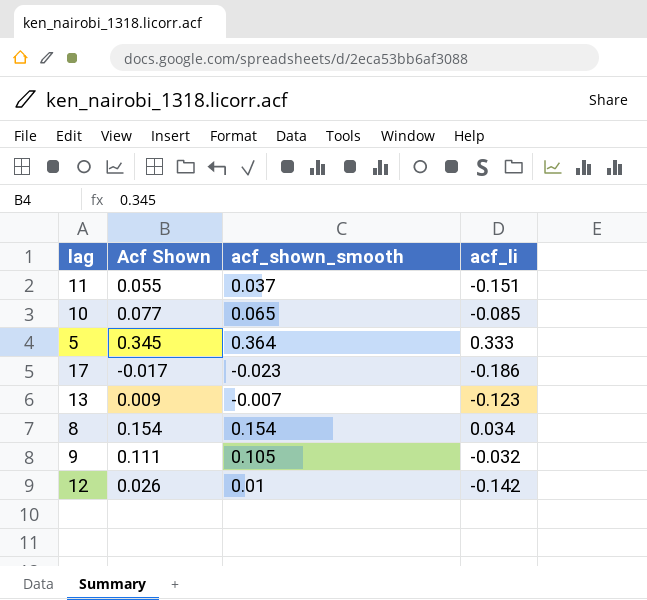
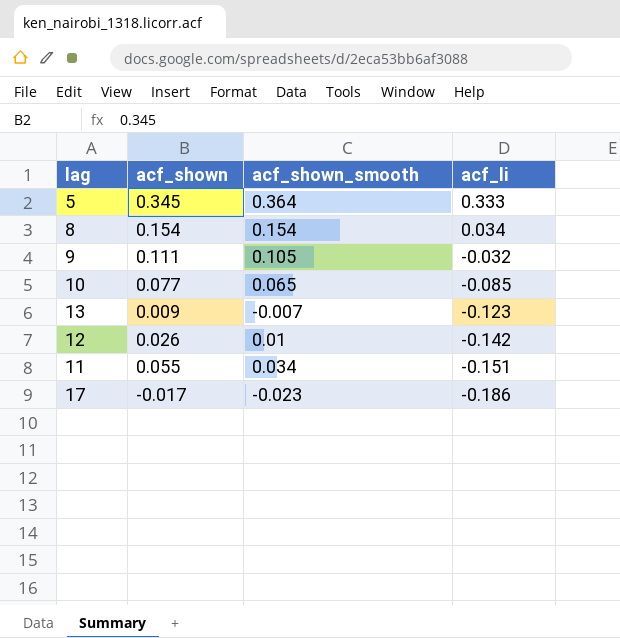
row order: none -> acf_li descending
column name: Acf Shown -> acf_shown
11 | acf_shown_smooth: 0.037 -> 0.034

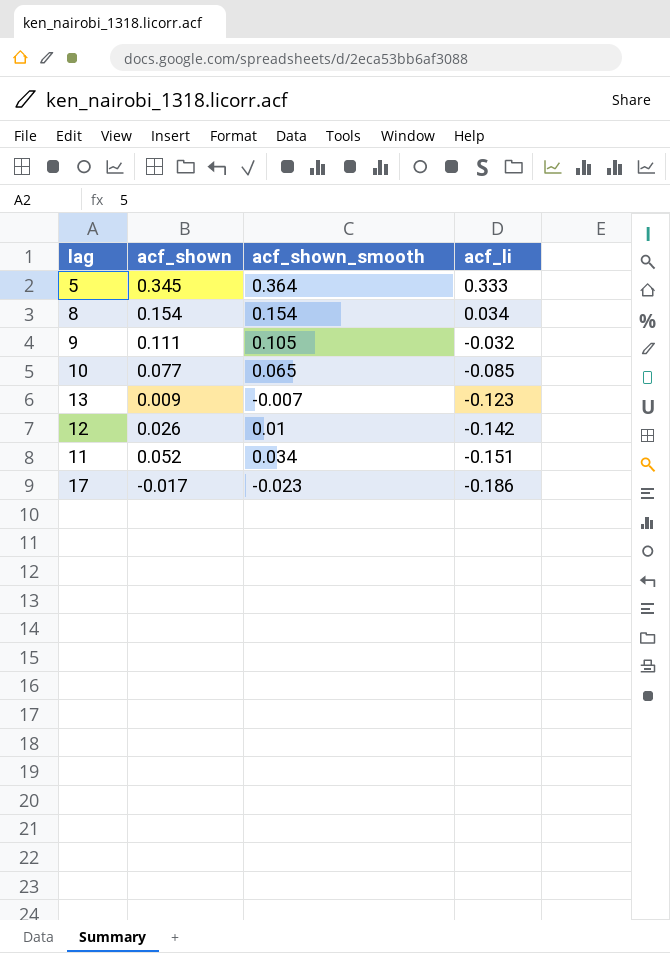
11 | acf_shown: 0.055 -> 0.052

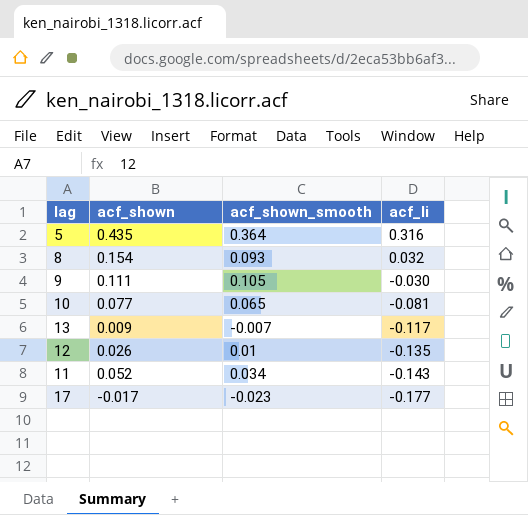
5 | acf_shown: 0.345 -> 0.435
5 | acf_li: 0.333 -> 0.316
8 | acf_shown_smooth: 0.154 -> 0.093
8 | acf_li: 0.034 -> 0.032
9 | acf_li: -0.032 -> -0.030
10 | acf_li: -0.085 -> -0.081
13 | acf_li: -0.123 -> -0.117
12 | acf_li: -0.142 -> -0.135
11 | acf_li: -0.151 -> -0.143
17 | acf_li: -0.186 -> -0.177

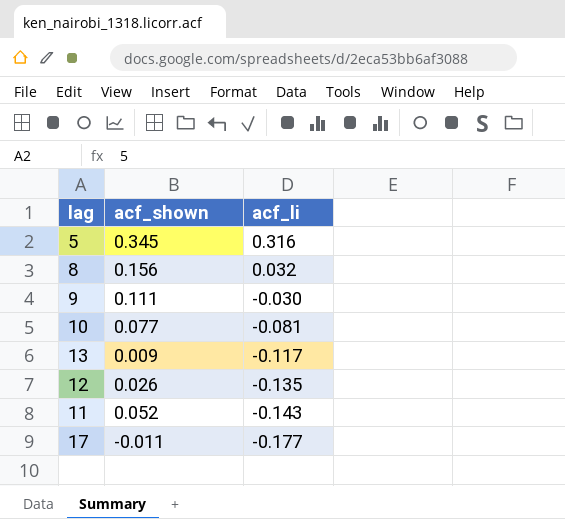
column acf_shown_smooth | position: 3 -> none
5 | acf_shown: 0.435 -> 0.345
8 | acf_shown: 0.154 -> 0.156
17 | acf_shown: -0.017 -> -0.011

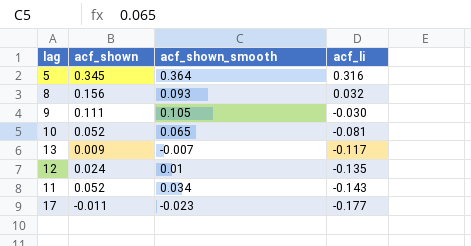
column acf_shown_smooth | position: none -> 3
10 | acf_shown: 0.077 -> 0.052
12 | acf_shown: 0.026 -> 0.024

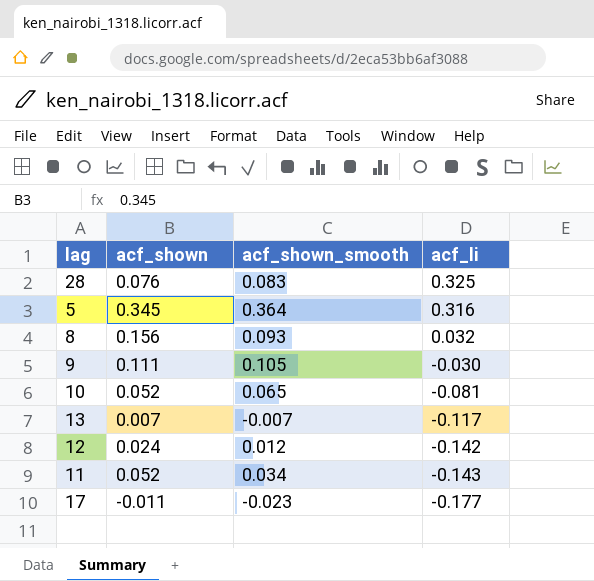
row 28: none -> 0.076 | 0.083 | 0.325
13 | acf_shown: 0.009 -> 0.007
12 | acf_shown_smooth: 0.01 -> 0.012
12 | acf_li: -0.135 -> -0.142

